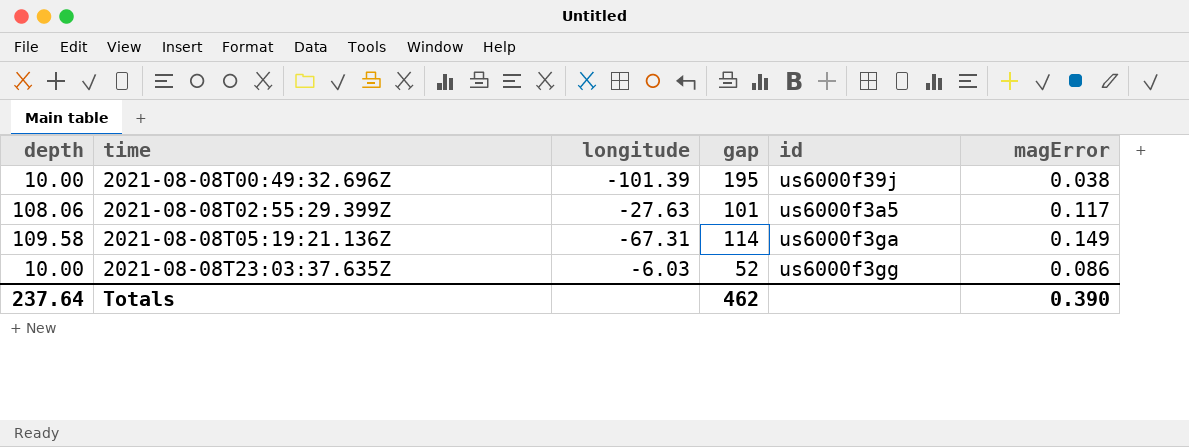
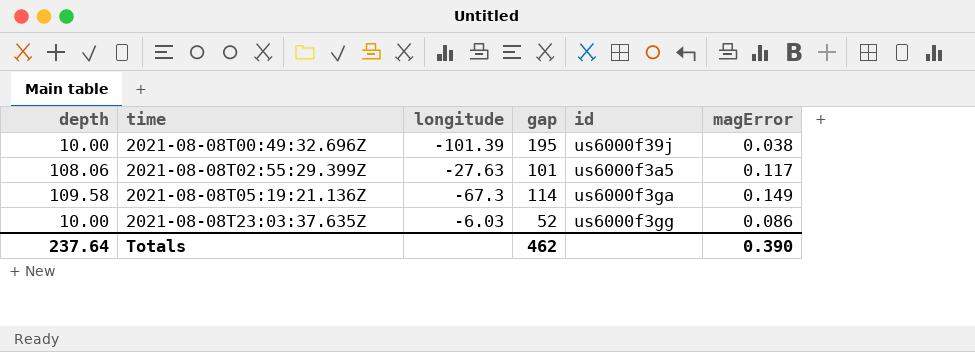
2021-08-08T05:19:21.136Z | longitude: -67.31 -> -67.3

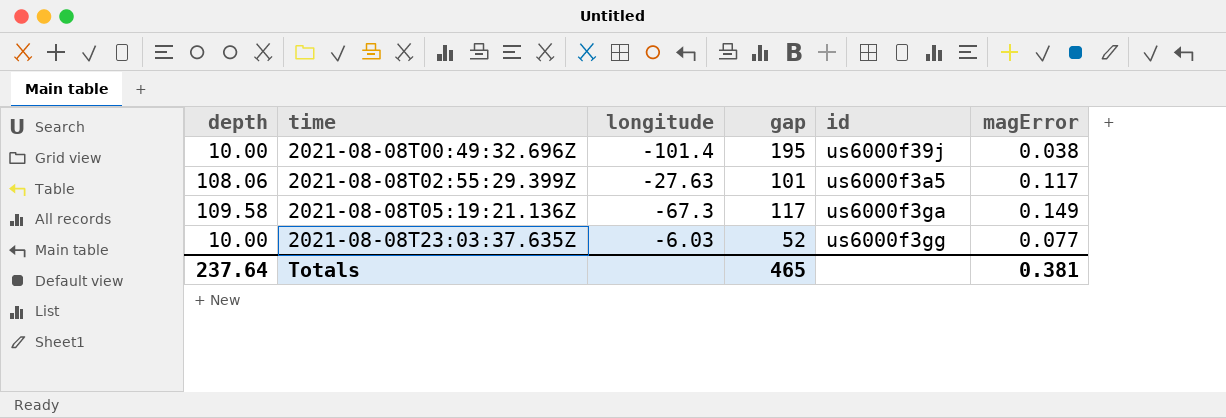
2021-08-08T00:49:32.696Z | longitude: -101.39 -> -101.4
2021-08-08T05:19:21.136Z | gap: 114 -> 117
2021-08-08T23:03:37.635Z | magError: 0.086 -> 0.077
Totals | gap: 462 -> 465
Totals | magError: 0.390 -> 0.381

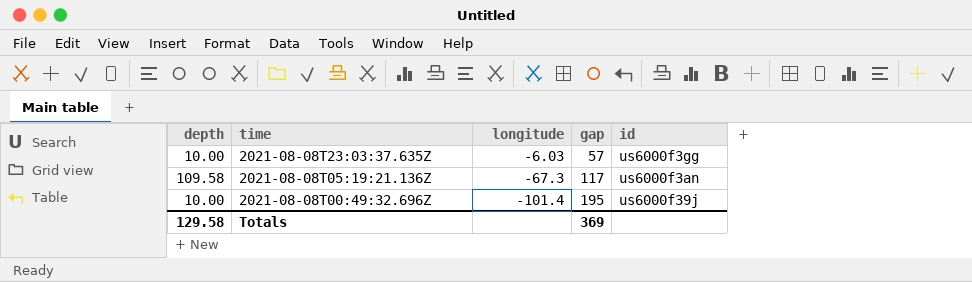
row order: time ascending -> time descending
column magError | position: 6 -> none
row 2021-08-08T02:55:29.399Z: 108.06 | -27.63 | 101 | us6000f3a5 | 0.117 -> none
2021-08-08T23:03:37.635Z | gap: 52 -> 57
2021-08-08T05:19:21.136Z | id: us6000f3ga -> us6000f3an
Totals | depth: 237.64 -> 129.58
Totals | gap: 465 -> 369

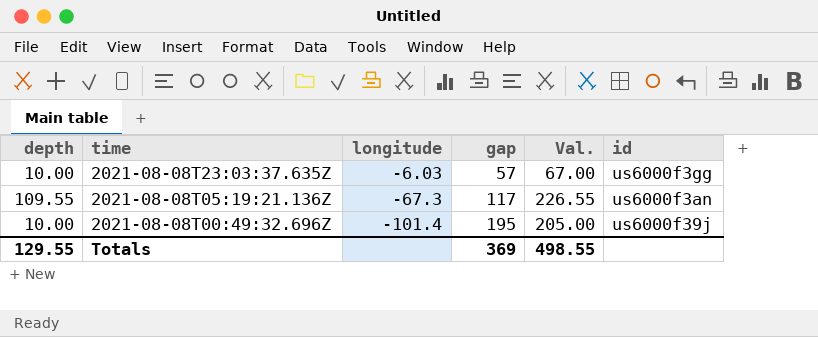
column Val. | formula: none -> [depth] + [gap]
2021-08-08T05:19:21.136Z | depth: 109.58 -> 109.55
Totals | depth: 129.58 -> 129.55

